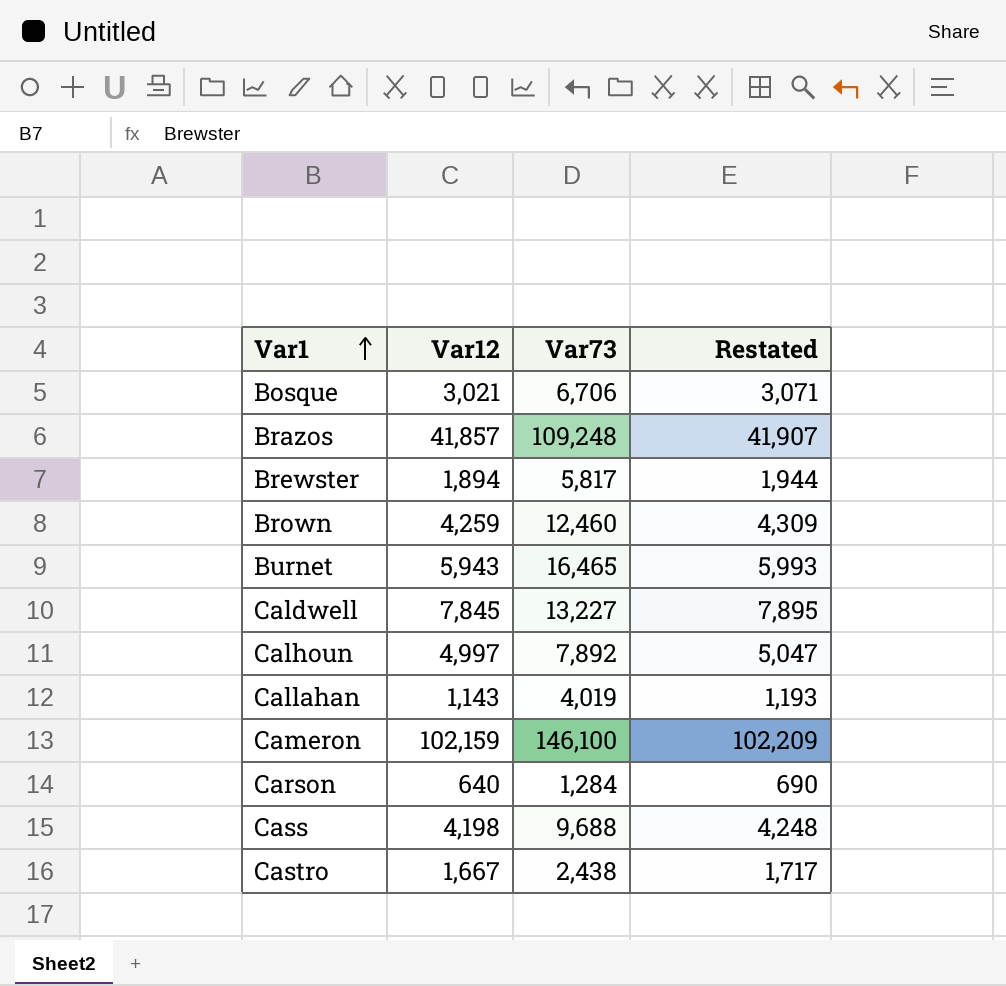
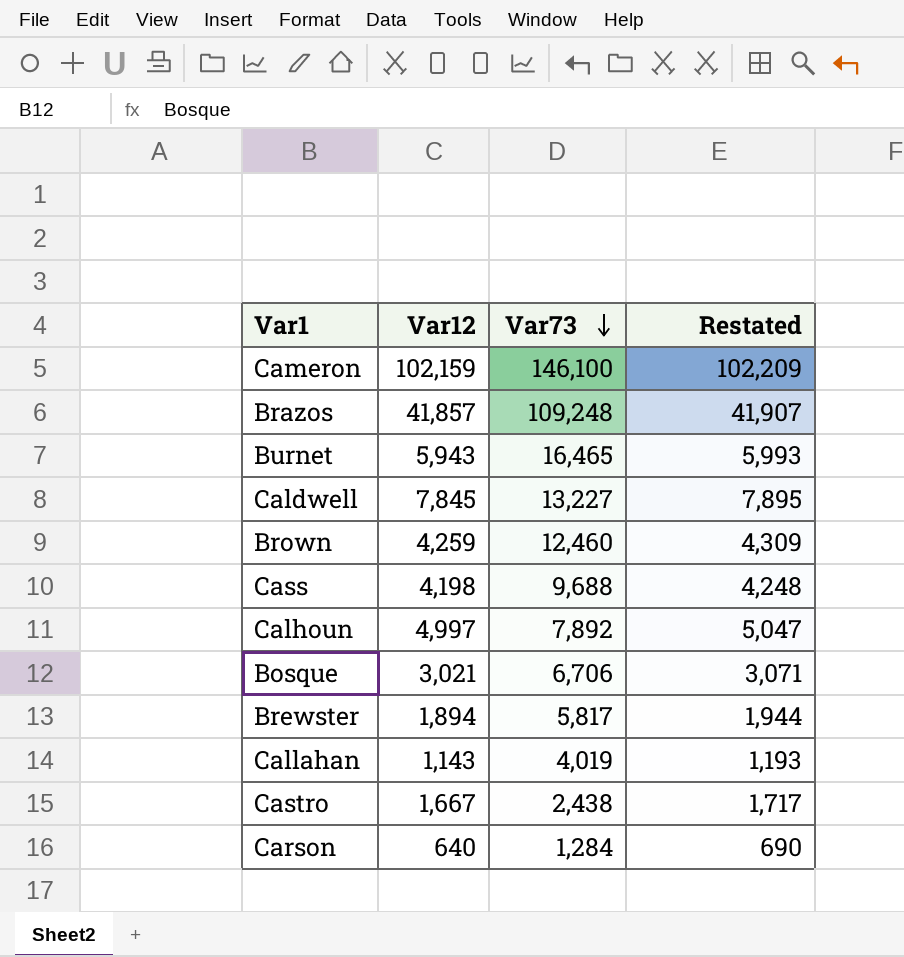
row order: Var1 ascending -> Var73 descending

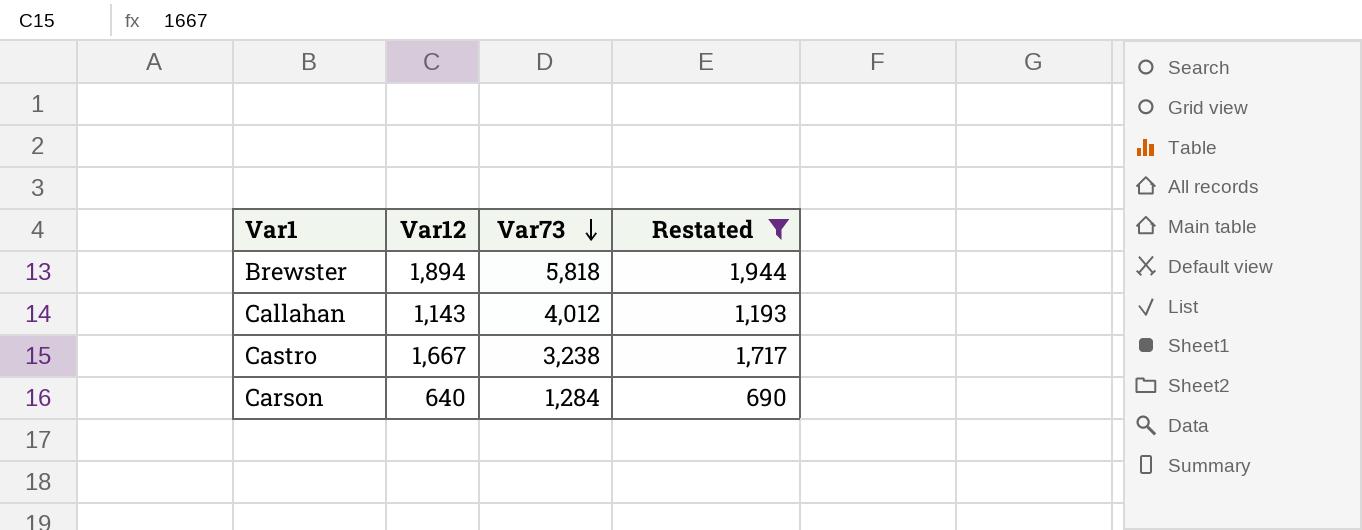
filter: none -> Restated <= 1,944
Brewster | Var73: 5,817 -> 5,818
Callahan | Var73: 4,019 -> 4,012
Castro | Var73: 2,438 -> 3,238

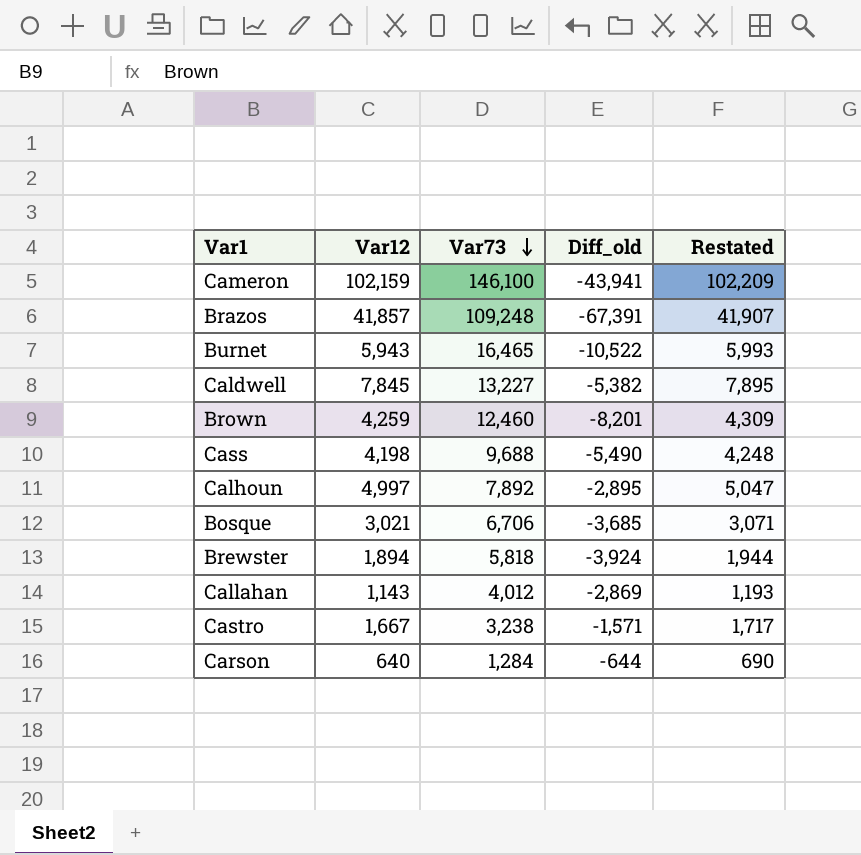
filter: Restated <= 1,944 -> none
column Diff_old | formula: none -> [Var12] - [Var73]

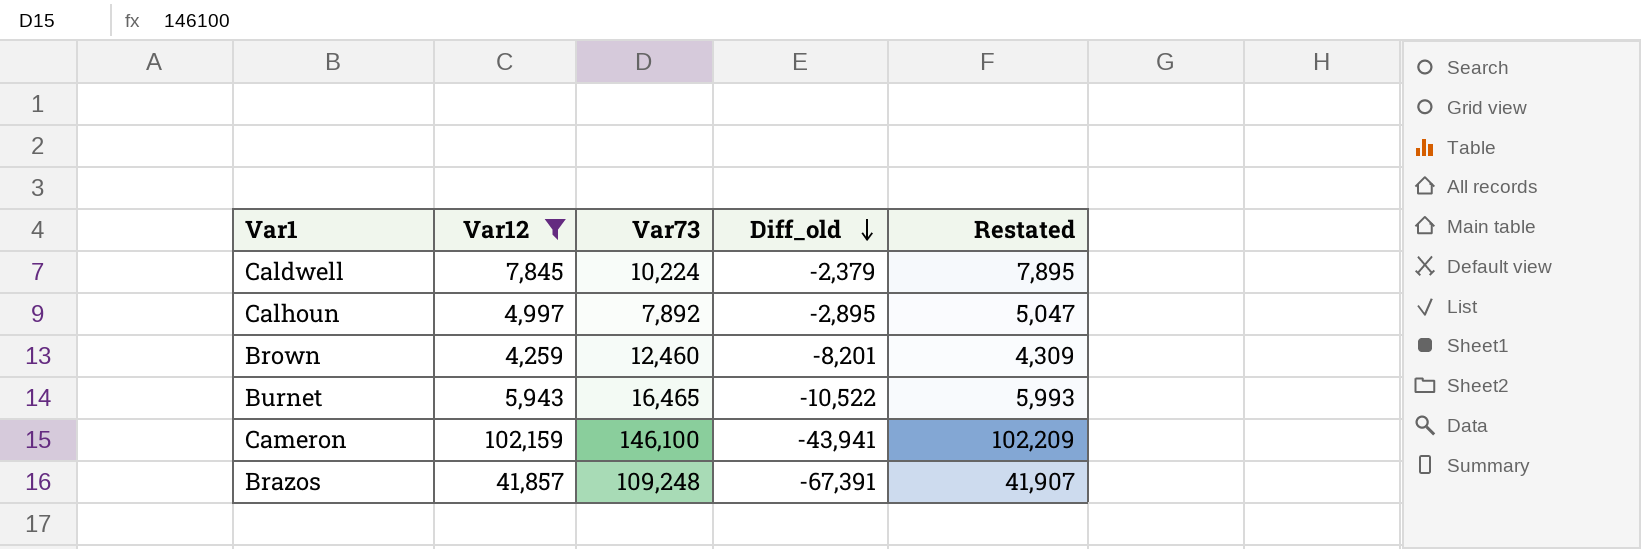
filter: none -> Var12 >= 4,259
row order: Var73 descending -> Diff_old descending
Caldwell | Var73: 13,227 -> 10,224
Caldwell | Diff_old: -5,382 -> -2,379

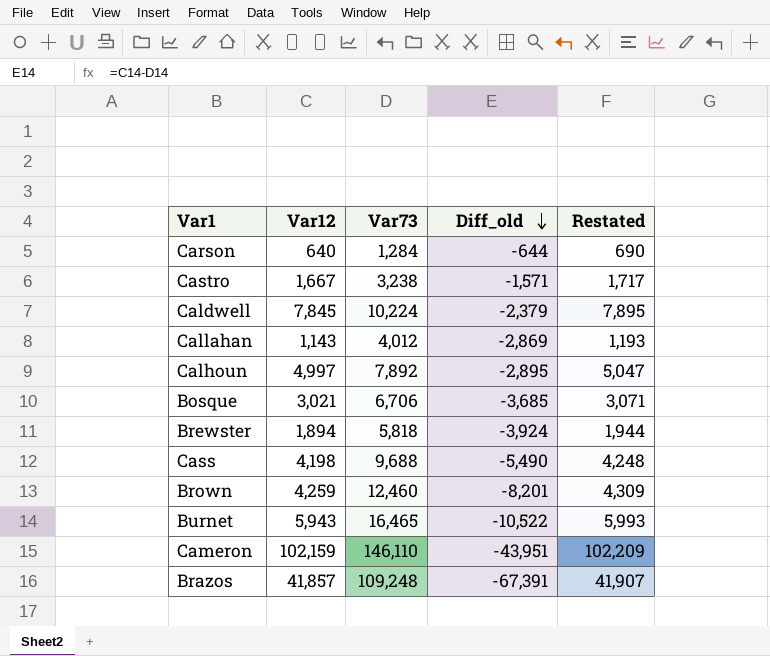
filter: Var12 >= 4,259 -> none
Cameron | Var73: 146,100 -> 146,110
Cameron | Diff_old: -43,941 -> -43,951

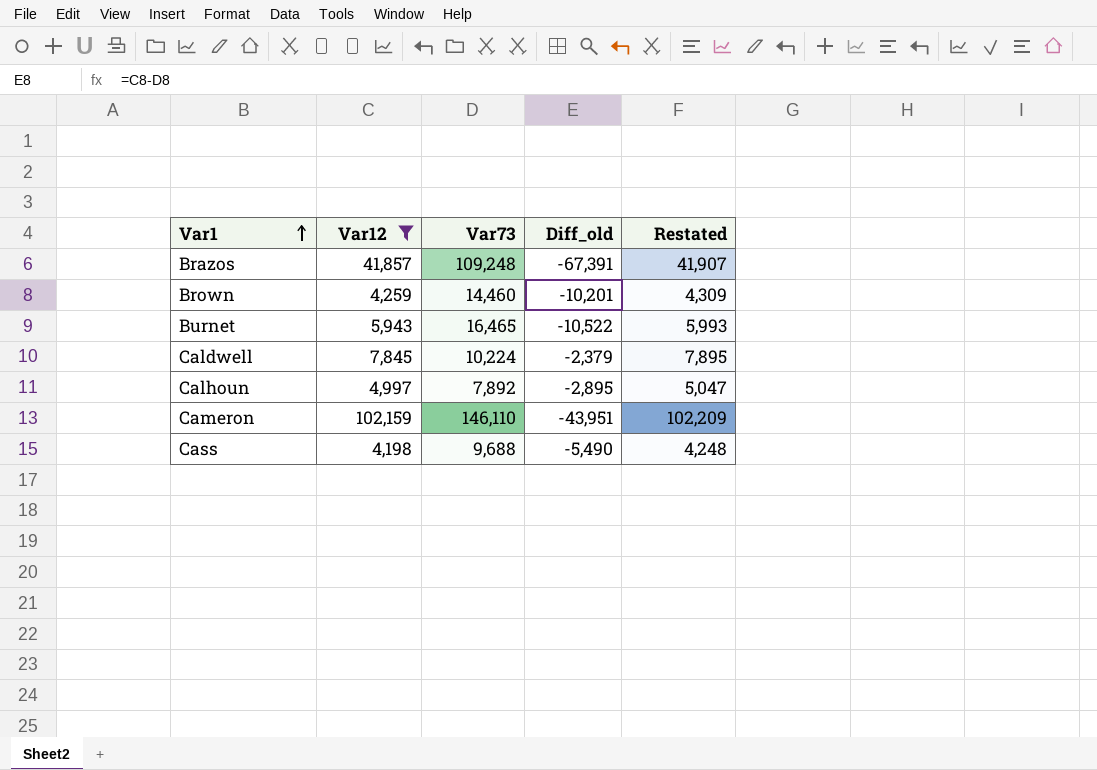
filter: none -> Var12 >= 4,198
row order: Diff_old descending -> Var1 ascending
Brown | Var73: 12,460 -> 14,460
Brown | Diff_old: -8,201 -> -10,201

